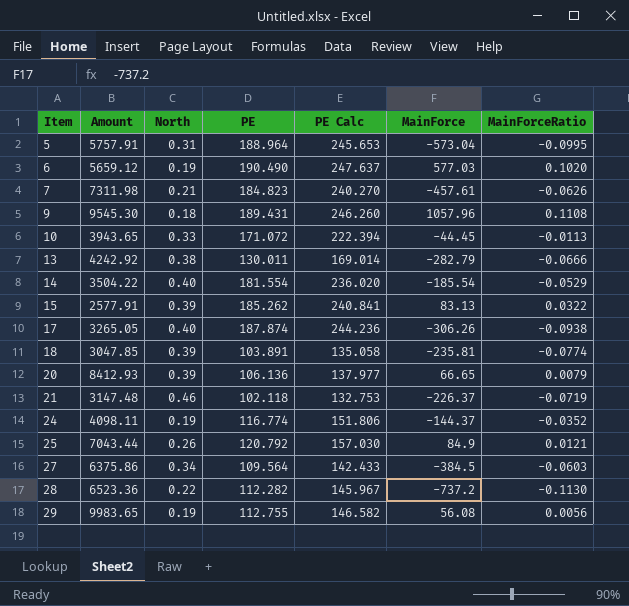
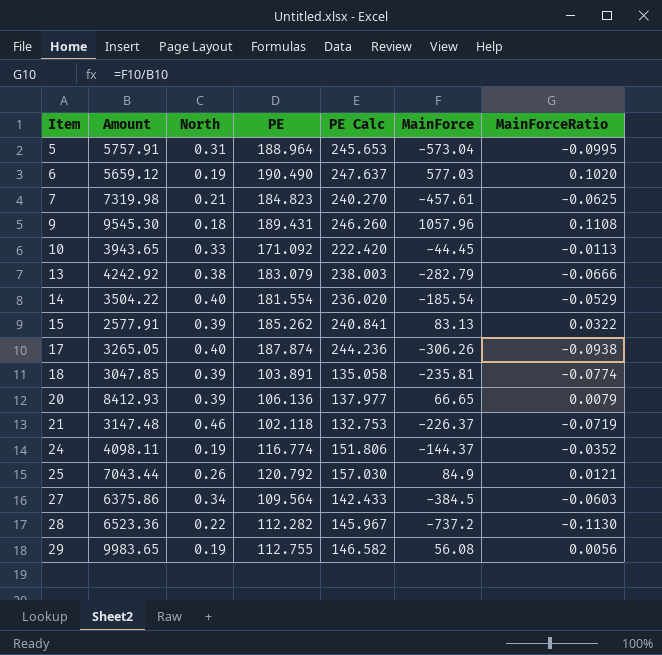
7 | Amount: 7311.98 -> 7319.98
7 | MainForceRatio: -0.0626 -> -0.0625
10 | PE: 171.072 -> 171.092
10 | PE Calc: 222.394 -> 222.420
13 | PE: 130.011 -> 183.079
13 | PE Calc: 169.014 -> 238.003

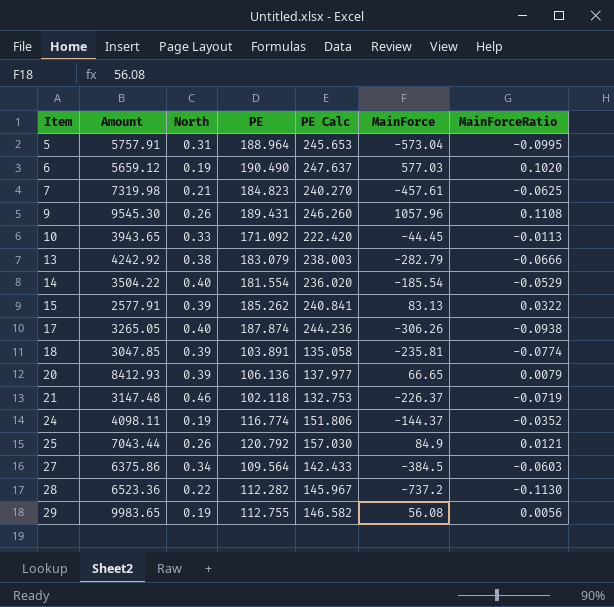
9 | North: 0.18 -> 0.26

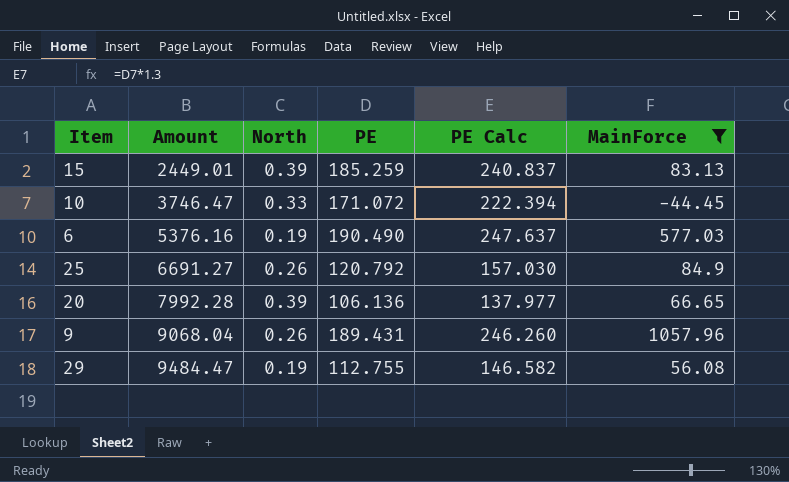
filter: none -> MainForce >= -44.45
row order: Item ascending -> Amount ascending
column MainForceRatio | formula: [MainForce] / [Amount] -> none
15 | Amount: 2577.91 -> 2449.01
15 | PE: 185.262 -> 185.259
15 | PE Calc: 240.841 -> 240.837
10 | Amount: 3943.65 -> 3746.47
10 | PE: 171.092 -> 171.072
10 | PE Calc: 222.420 -> 222.394
6 | Amount: 5659.12 -> 5376.16
25 | Amount: 7043.44 -> 6691.27
20 | Amount: 8412.93 -> 7992.28
9 | Amount: 9545.30 -> 9068.04
29 | Amount: 9983.65 -> 9484.47

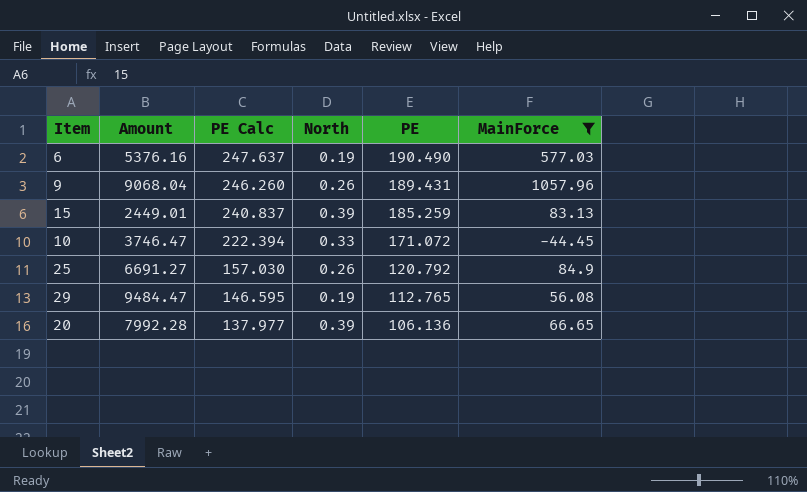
row order: Amount ascending -> PE Calc descending
column PE Calc | position: 5 -> 3
29 | PE Calc: 146.582 -> 146.595
29 | PE: 112.755 -> 112.765

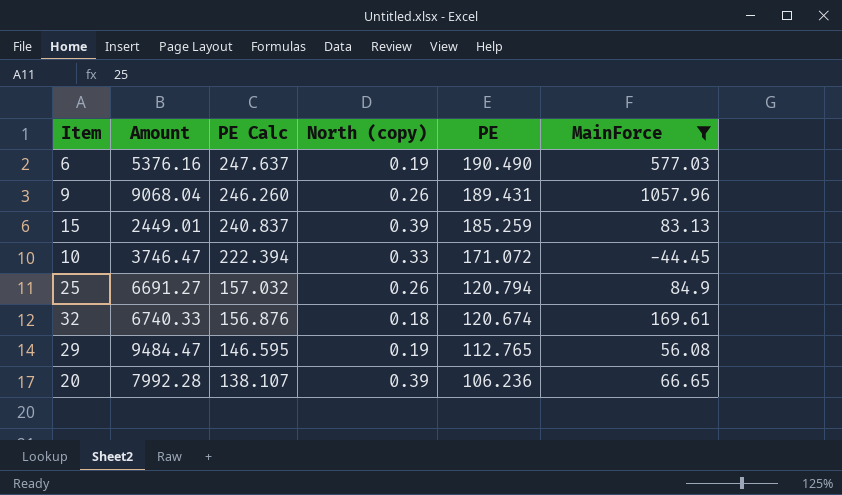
column name: North -> North (copy)
25 | PE Calc: 157.030 -> 157.032
25 | PE: 120.792 -> 120.794
row 32: none -> 6740.33 | 156.876 | 0.18 | 120.674 | 169.61
20 | PE Calc: 137.977 -> 138.107
20 | PE: 106.136 -> 106.236

